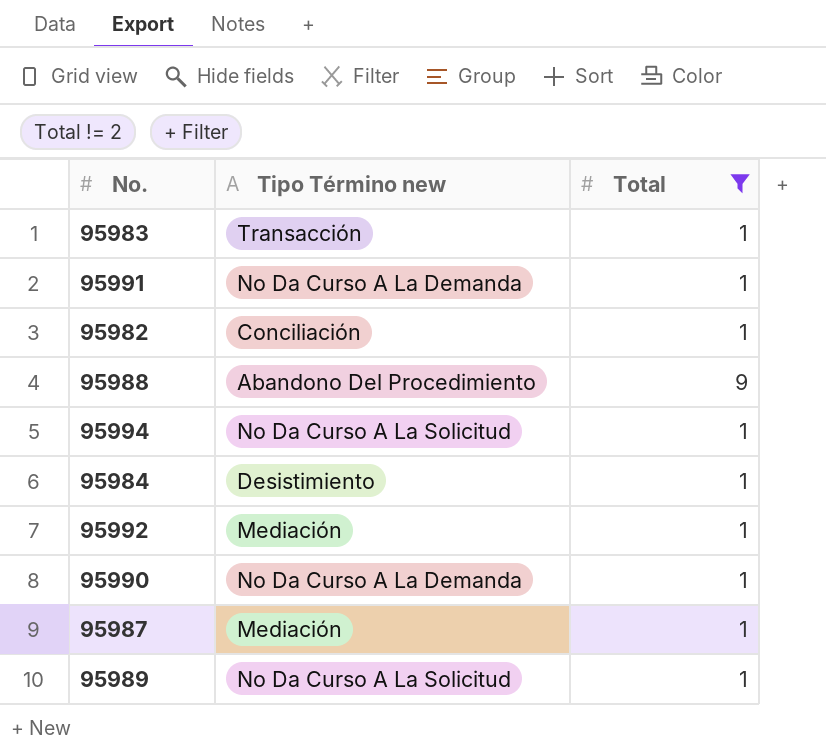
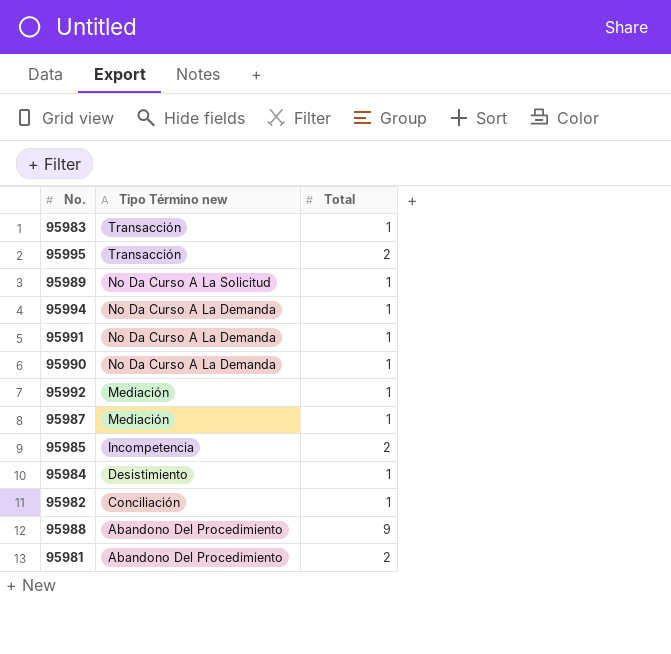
filter: Total != 2 -> none
row order: none -> Tipo Término new descending
95994 | Tipo Término new: No Da Curso A La Solicitud -> No Da Curso A La Demanda

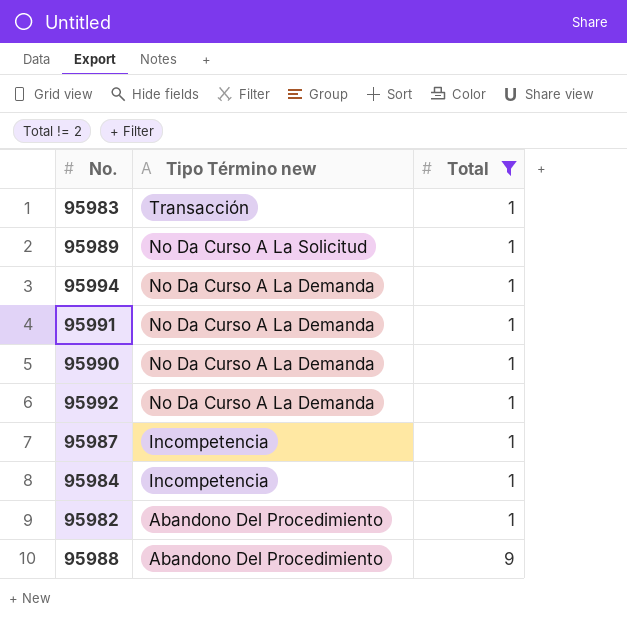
filter: none -> Total != 2
95992 | Tipo Término new: Mediación -> No Da Curso A La Demanda
95987 | Tipo Término new: Mediación -> Incompetencia
95984 | Tipo Término new: Desistimiento -> Incompetencia
95982 | Tipo Término new: Conciliación -> Abandono Del Procedimiento

